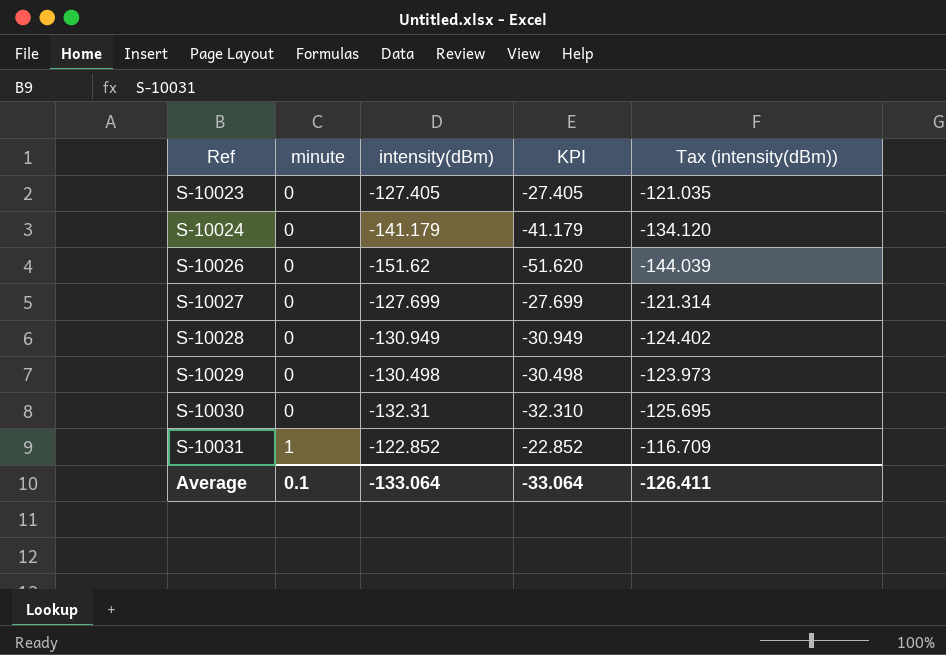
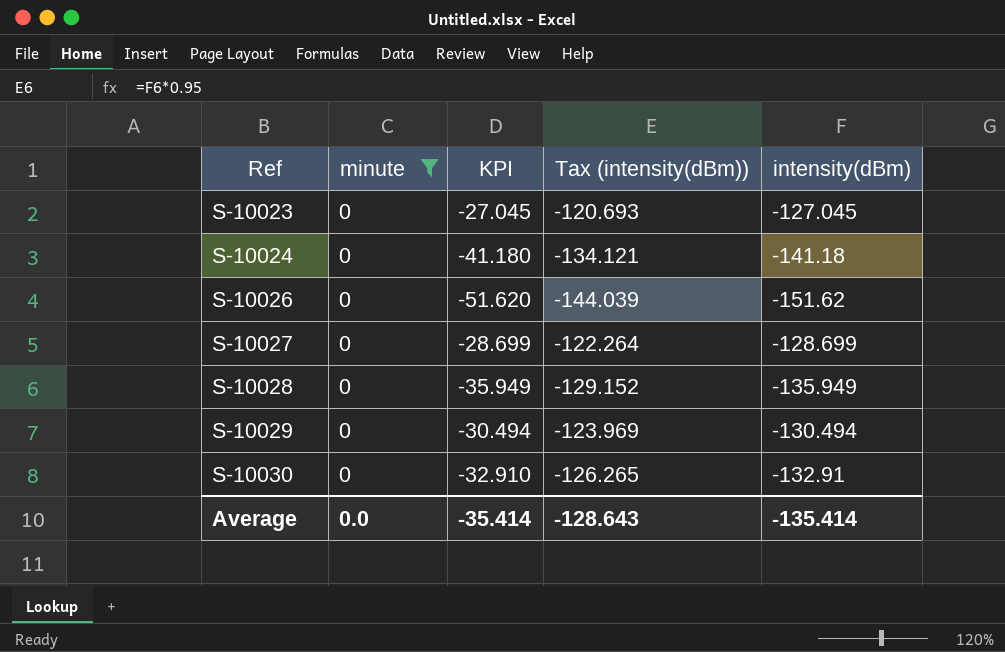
filter: none -> minute = 0
column intensity(dBm) | position: 3 -> 5
S-10023 | KPI: -27.405 -> -27.045
S-10023 | Tax (intensity(dBm)): -121.035 -> -120.693
S-10023 | intensity(dBm): -127.405 -> -127.045
S-10024 | KPI: -41.179 -> -41.180
S-10024 | Tax (intensity(dBm)): -134.120 -> -134.121
S-10024 | intensity(dBm): -141.179 -> -141.18
S-10027 | KPI: -27.699 -> -28.699
S-10027 | Tax (intensity(dBm)): -121.314 -> -122.264
S-10027 | intensity(dBm): -127.699 -> -128.699
S-10028 | KPI: -30.949 -> -35.949
S-10028 | Tax (intensity(dBm)): -124.402 -> -129.152
S-10028 | intensity(dBm): -130.949 -> -135.949
S-10029 | KPI: -30.498 -> -30.494
S-10029 | Tax (intensity(dBm)): -123.973 -> -123.969
S-10029 | intensity(dBm): -130.498 -> -130.494
S-10030 | KPI: -32.310 -> -32.910
S-10030 | Tax (intensity(dBm)): -125.695 -> -126.265
S-10030 | intensity(dBm): -132.31 -> -132.91
Average | minute: 0.1 -> 0.0
Average | KPI: -33.064 -> -35.414
Average | Tax (intensity(dBm)): -126.411 -> -128.643
Average | intensity(dBm): -133.064 -> -135.414

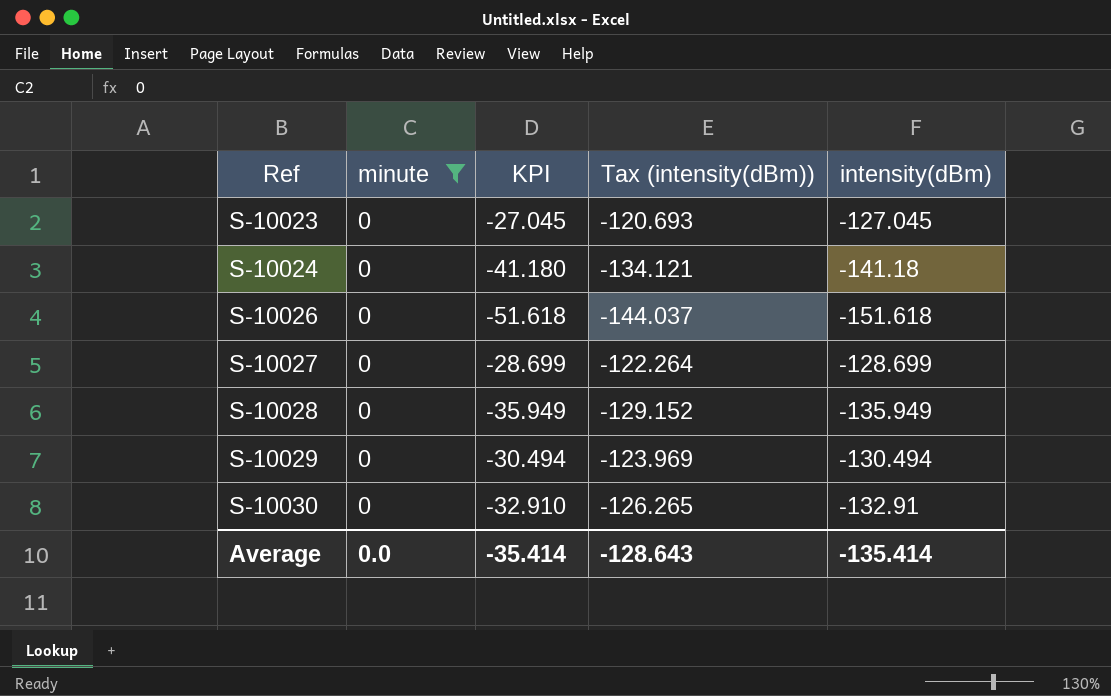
S-10026 | KPI: -51.620 -> -51.618
S-10026 | Tax (intensity(dBm)): -144.039 -> -144.037
S-10026 | intensity(dBm): -151.62 -> -151.618

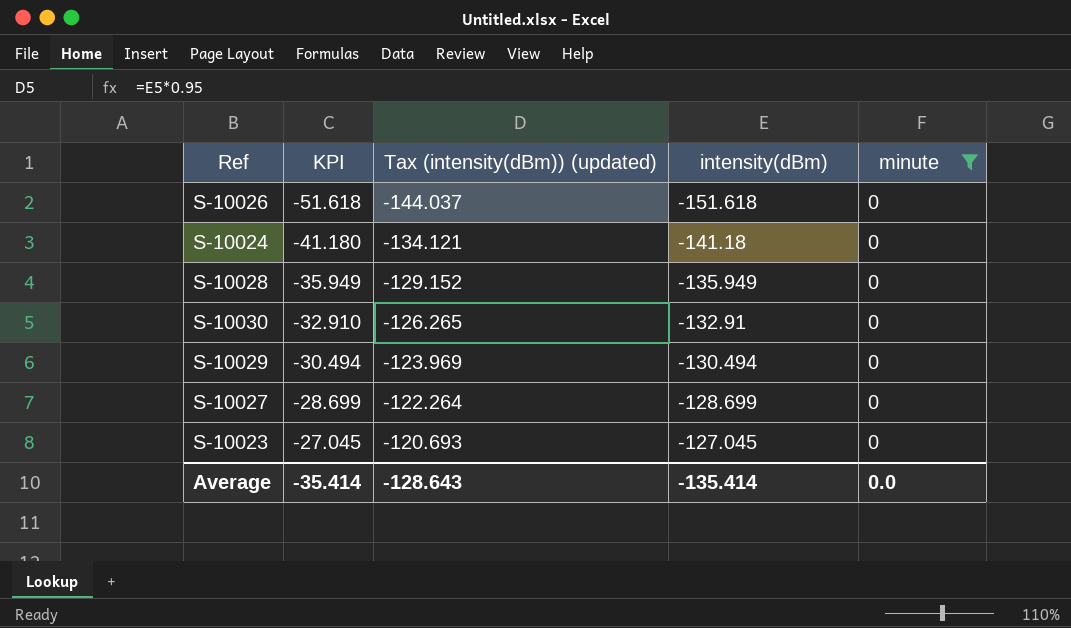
row order: Ref ascending -> KPI ascending
column name: Tax (intensity(dBm)) -> Tax (intensity(dBm)) (updated)
column minute | position: 2 -> 5

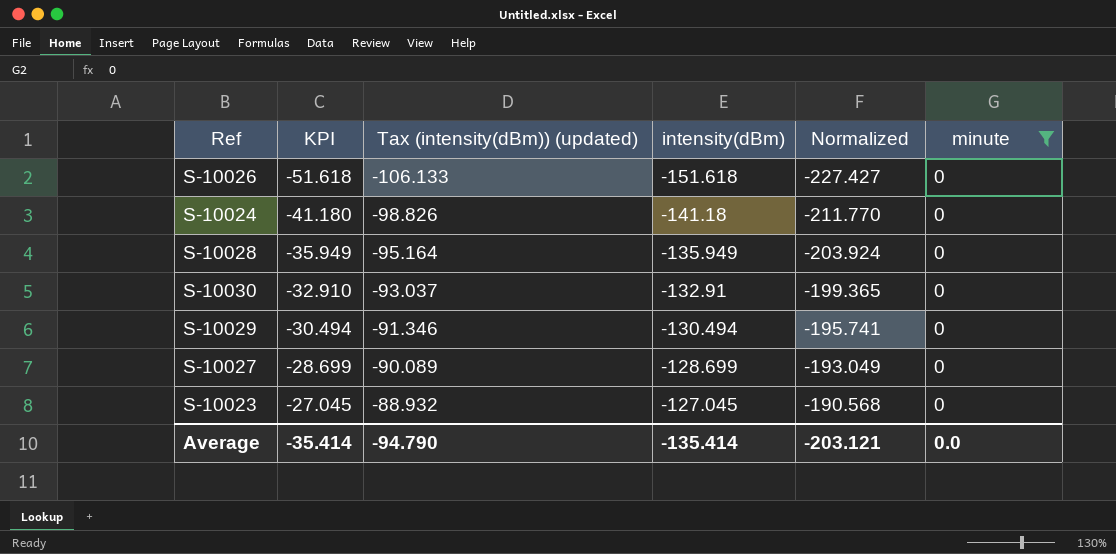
column Tax (intensity(dBm)) (updated) | formula: [intensity(dBm)] * 0.95 -> [intensity(dBm)] * 0.7
column Normalized | formula: none -> [intensity(dBm)] * 1.5
Average | Tax (intensity(dBm)) (updated): -128.643 -> -94.790

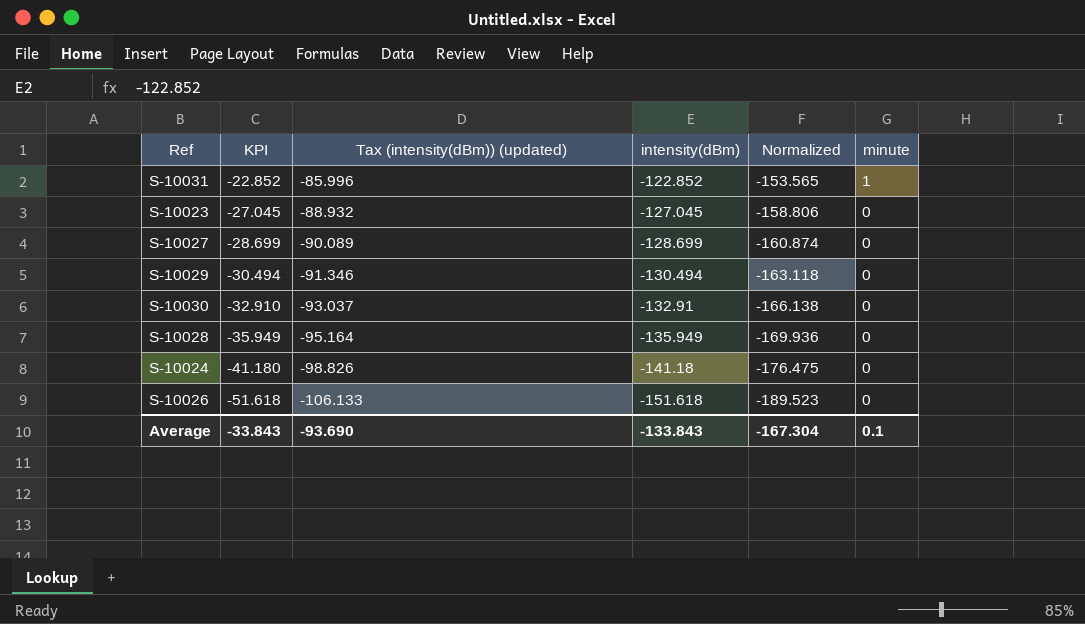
filter: minute = 0 -> none
row order: KPI ascending -> KPI descending
column Normalized | formula: [intensity(dBm)] * 1.5 -> [intensity(dBm)] * 1.25
Average | KPI: -35.414 -> -33.843
Average | Tax (intensity(dBm)) (updated): -94.790 -> -93.690
Average | intensity(dBm): -135.414 -> -133.843
Average | Normalized: -203.121 -> -167.304
Average | minute: 0.0 -> 0.1

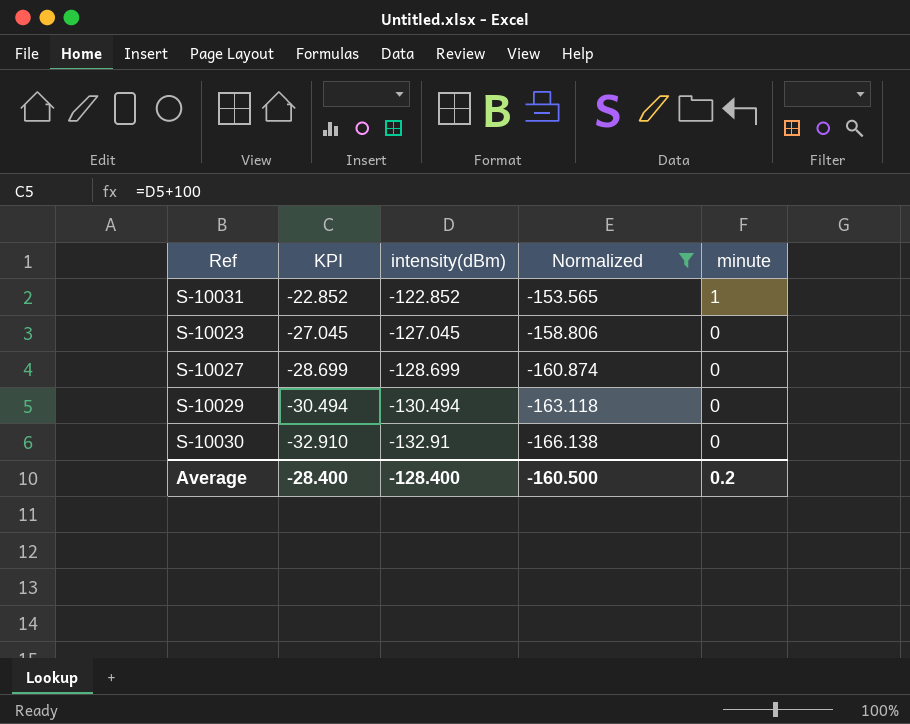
filter: none -> Normalized >= -166.138
column Tax (intensity(dBm)) (updated) | formula: [intensity(dBm)] * 0.7 -> none
Average | KPI: -33.843 -> -28.400
Average | intensity(dBm): -133.843 -> -128.400
Average | Normalized: -167.304 -> -160.500
Average | minute: 0.1 -> 0.2

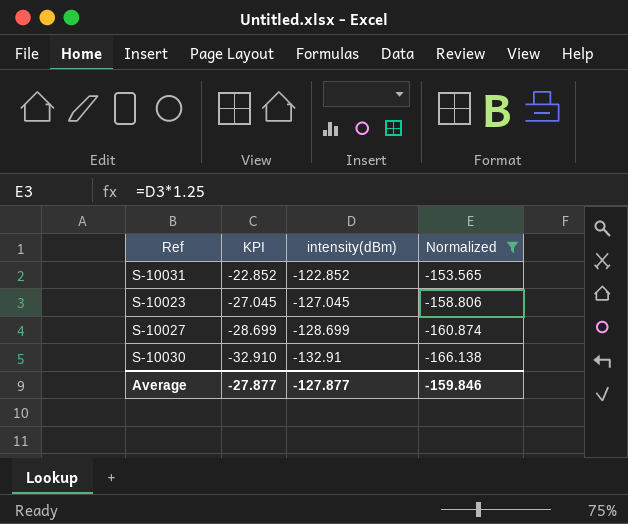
column minute | position: 5 -> none
row S-10029: -30.494 | -130.494 | -163.118 | 0 -> none
Average | KPI: -28.400 -> -27.877
Average | intensity(dBm): -128.400 -> -127.877
Average | Normalized: -160.500 -> -159.846

